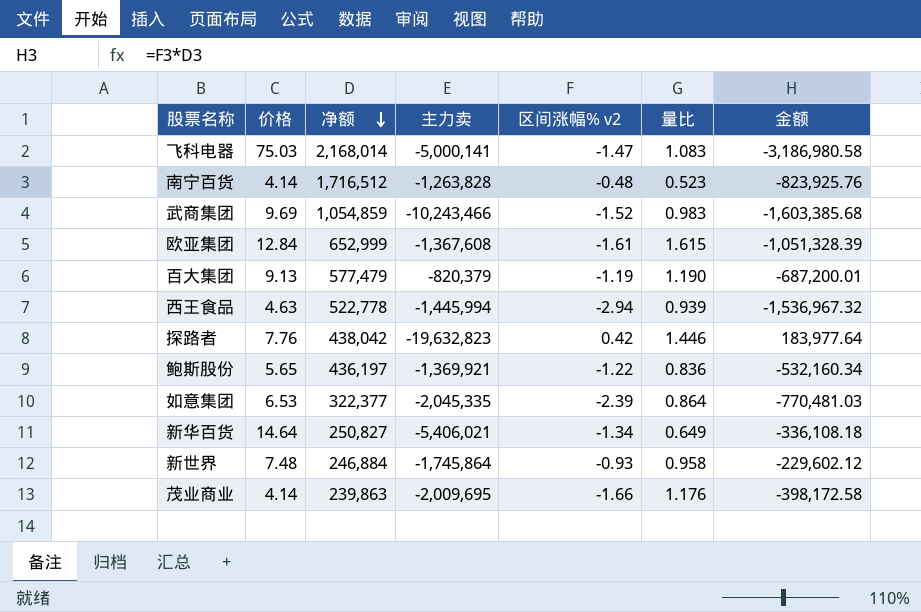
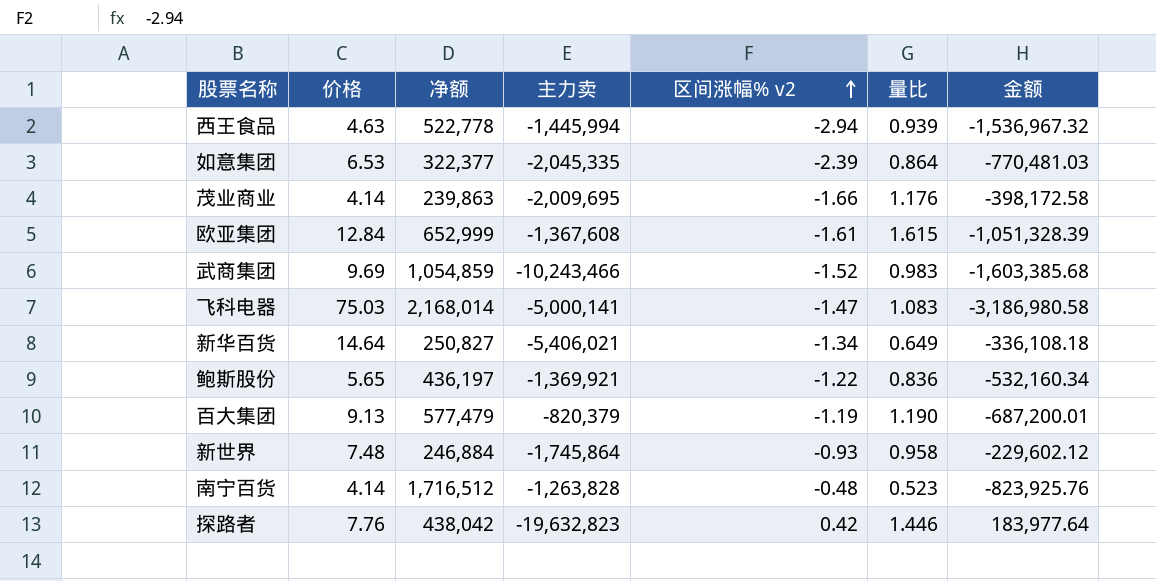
row order: 净额 descending -> 区间涨幅% v2 ascending

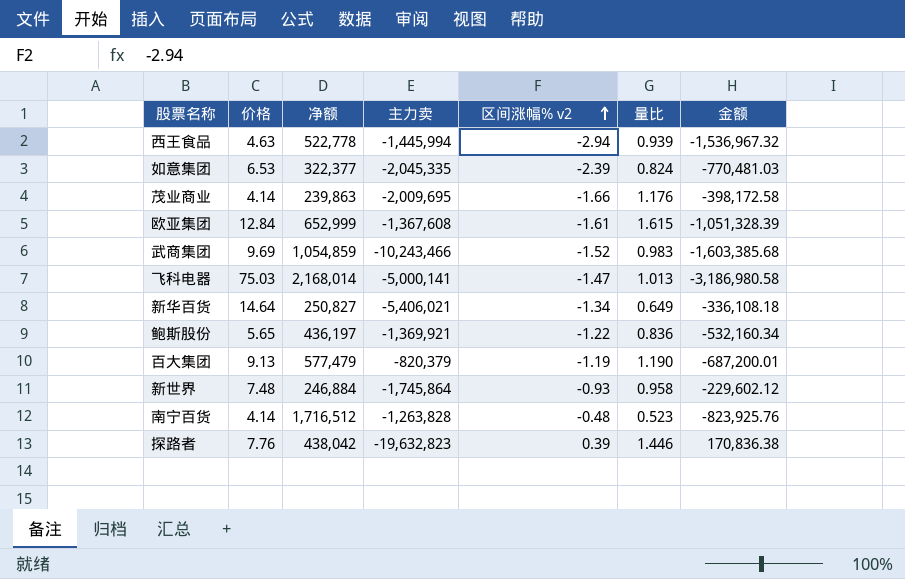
如意集团 | 量比: 0.864 -> 0.824
飞科电器 | 量比: 1.083 -> 1.013
探路者 | 区间涨幅% v2: 0.42 -> 0.39
探路者 | 金额: 183,977.64 -> 170,836.38

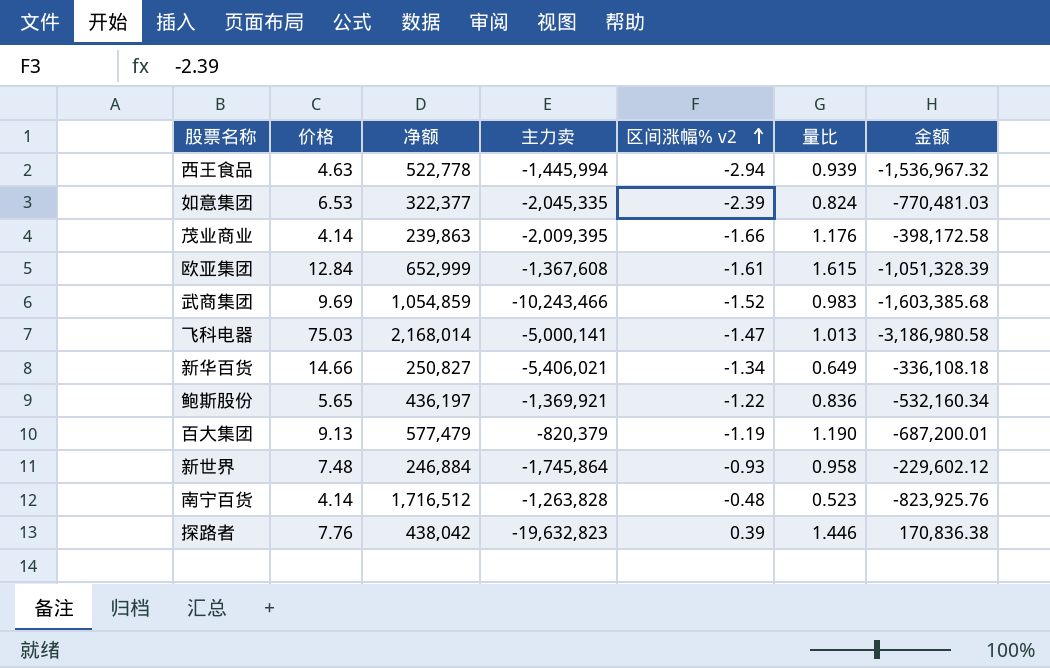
茂业商业 | 主力卖: -2,009,695 -> -2,009,395
新华百货 | 价格: 14.64 -> 14.66

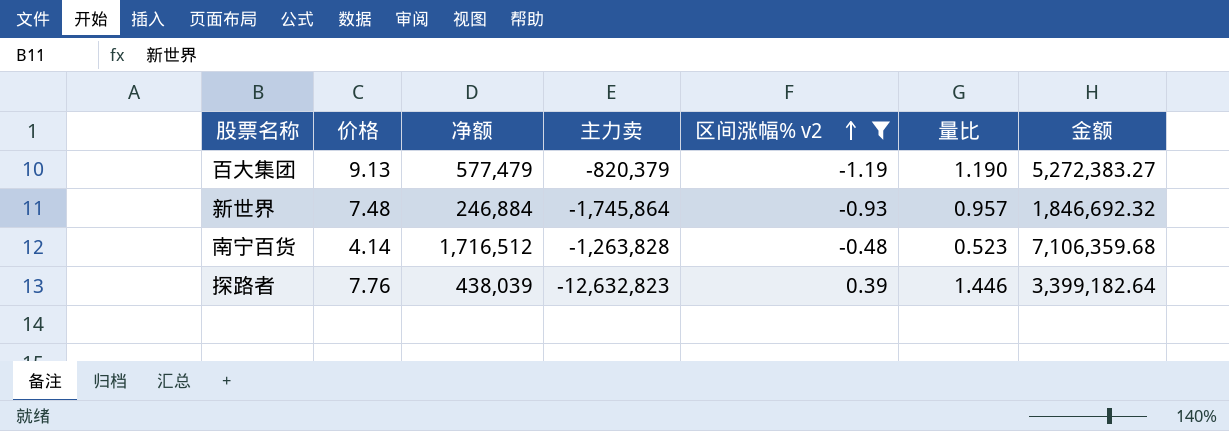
filter: none -> 区间涨幅% v2 >= -1.19
column 金额 | formula: [净额] * [区间涨幅% v2] -> [价格] * [净额]
新世界 | 量比: 0.958 -> 0.957
探路者 | 净额: 438,042 -> 438,039
探路者 | 主力卖: -19,632,823 -> -12,632,823

